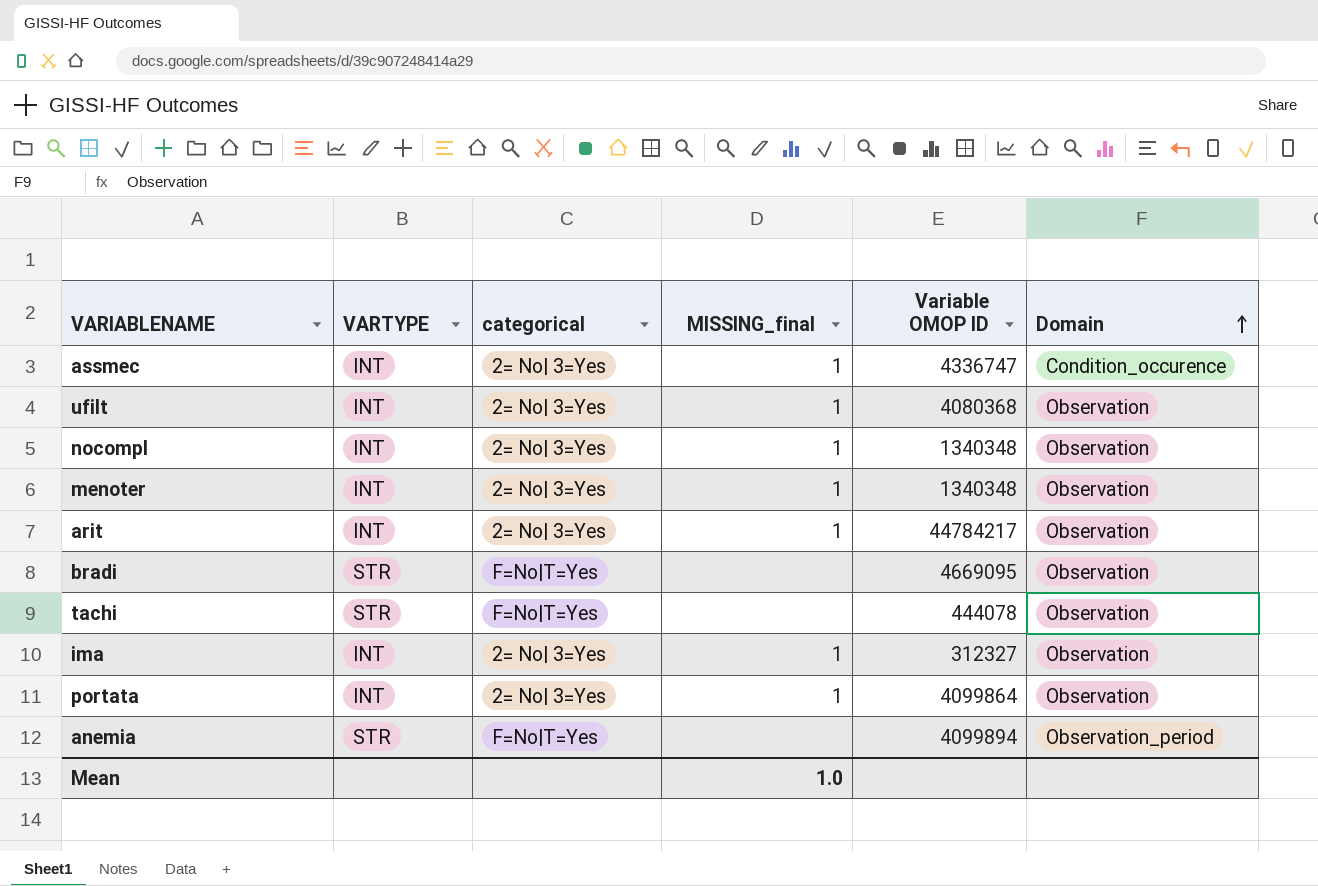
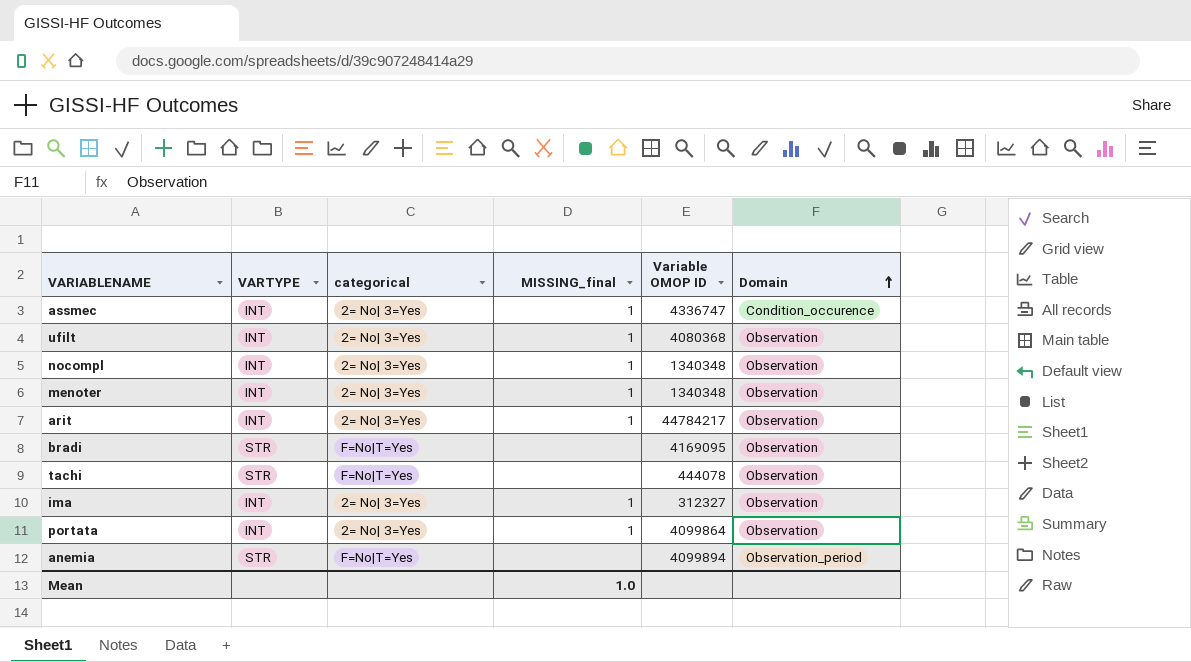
bradi | Variable OMOP ID: 4669095 -> 4169095

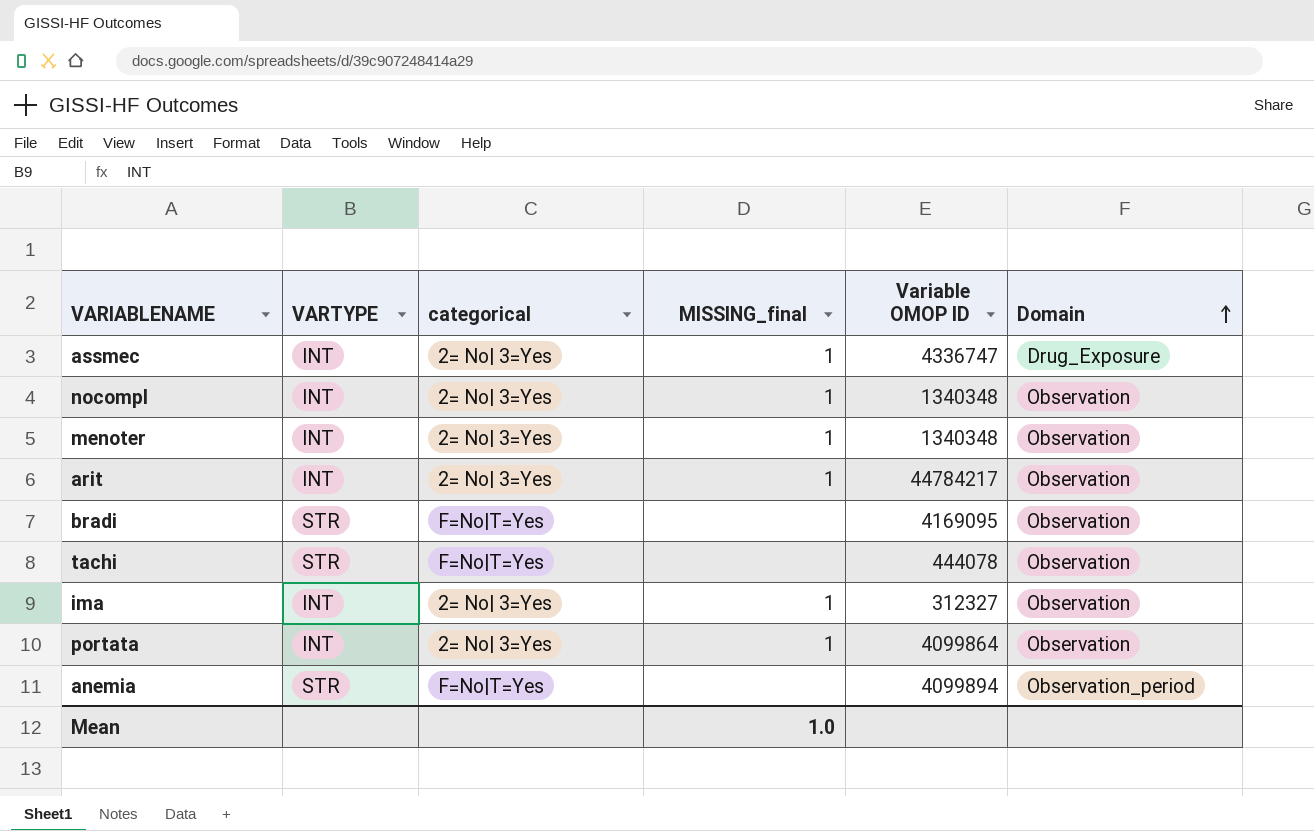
row ufilt: INT | 2= No| 3=Yes | 1 | 4080368 | Observation -> none
assmec | Domain: Condition_occurence -> Drug_Exposure

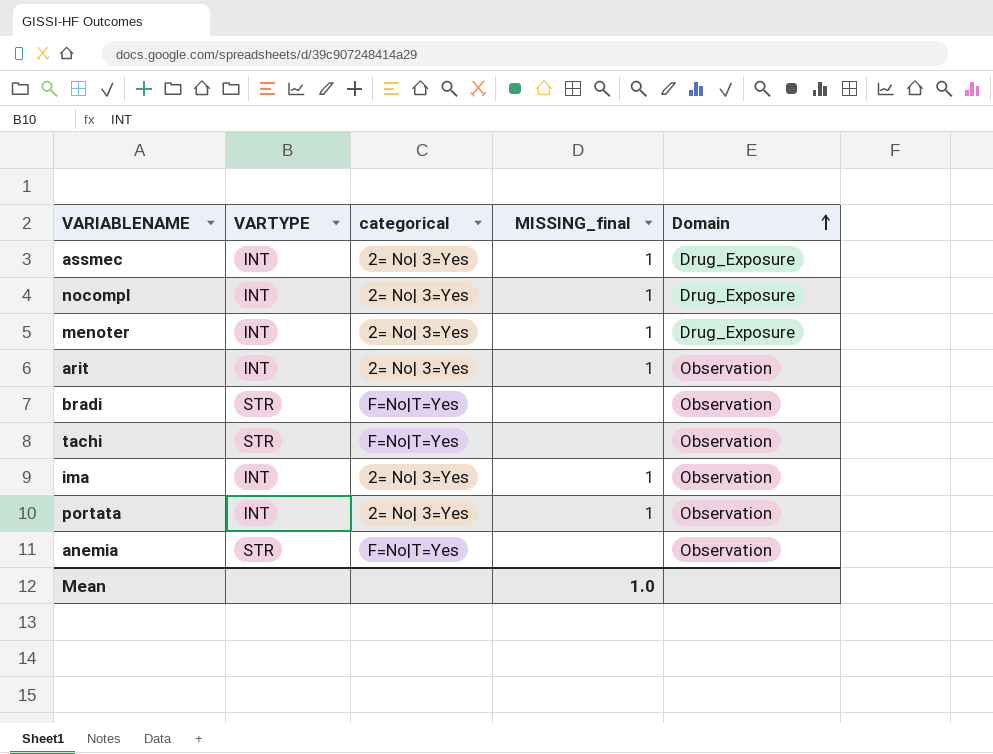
column Variable OMOP ID | position: 5 -> none
nocompl | Domain: Observation -> Drug_Exposure
menoter | Domain: Observation -> Drug_Exposure
anemia | Domain: Observation_period -> Observation

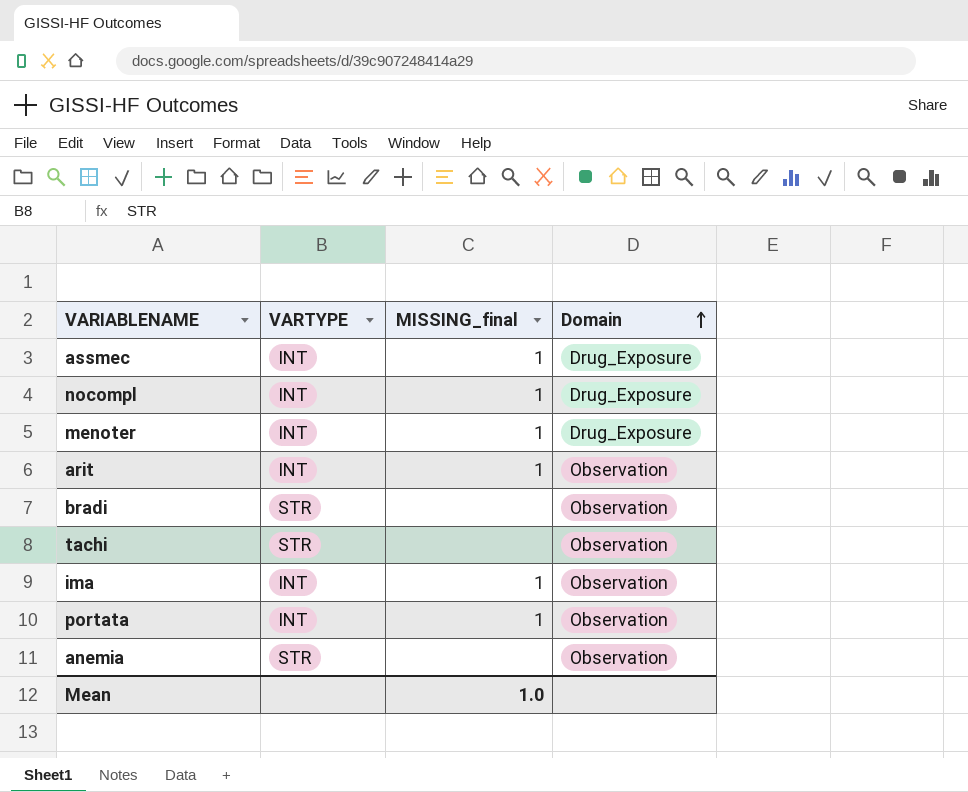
column categorical | position: 3 -> none

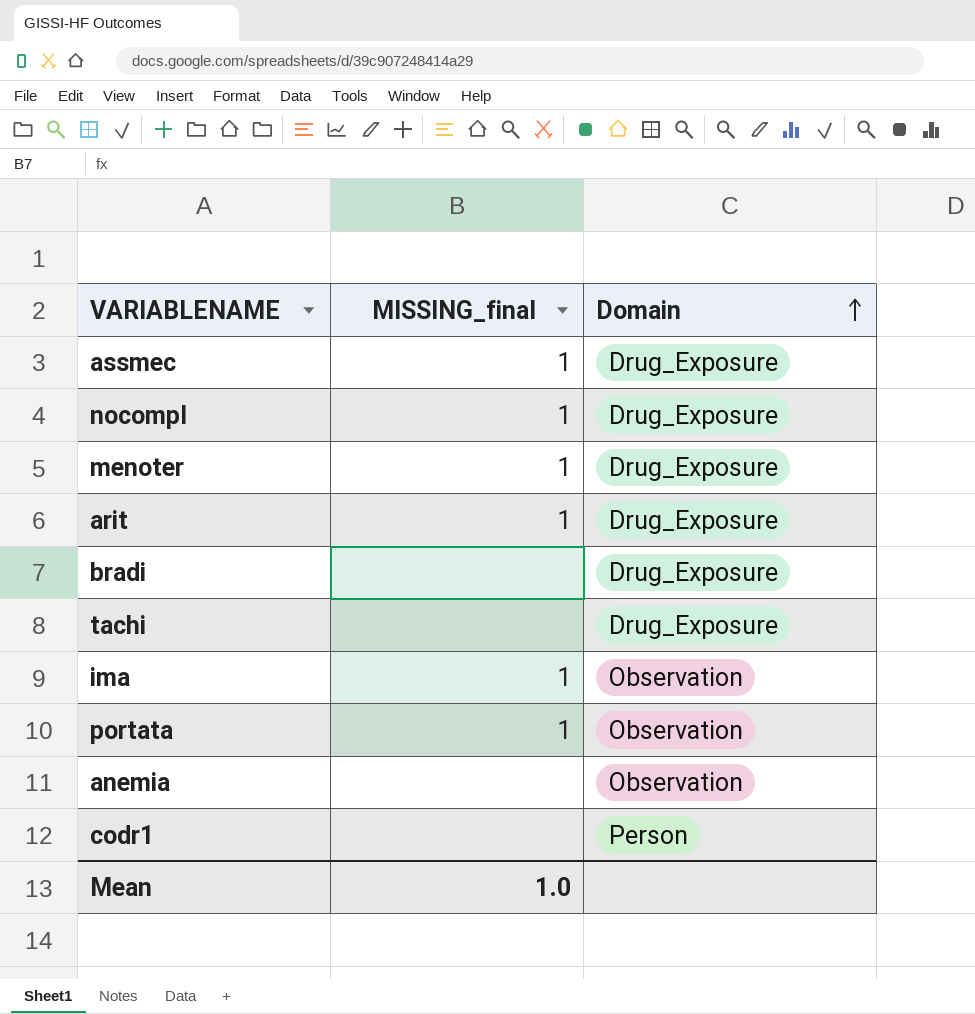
column VARTYPE | position: 2 -> none
arit | Domain: Observation -> Drug_Exposure
bradi | Domain: Observation -> Drug_Exposure
tachi | Domain: Observation -> Drug_Exposure
row codr1: none -> none | Person

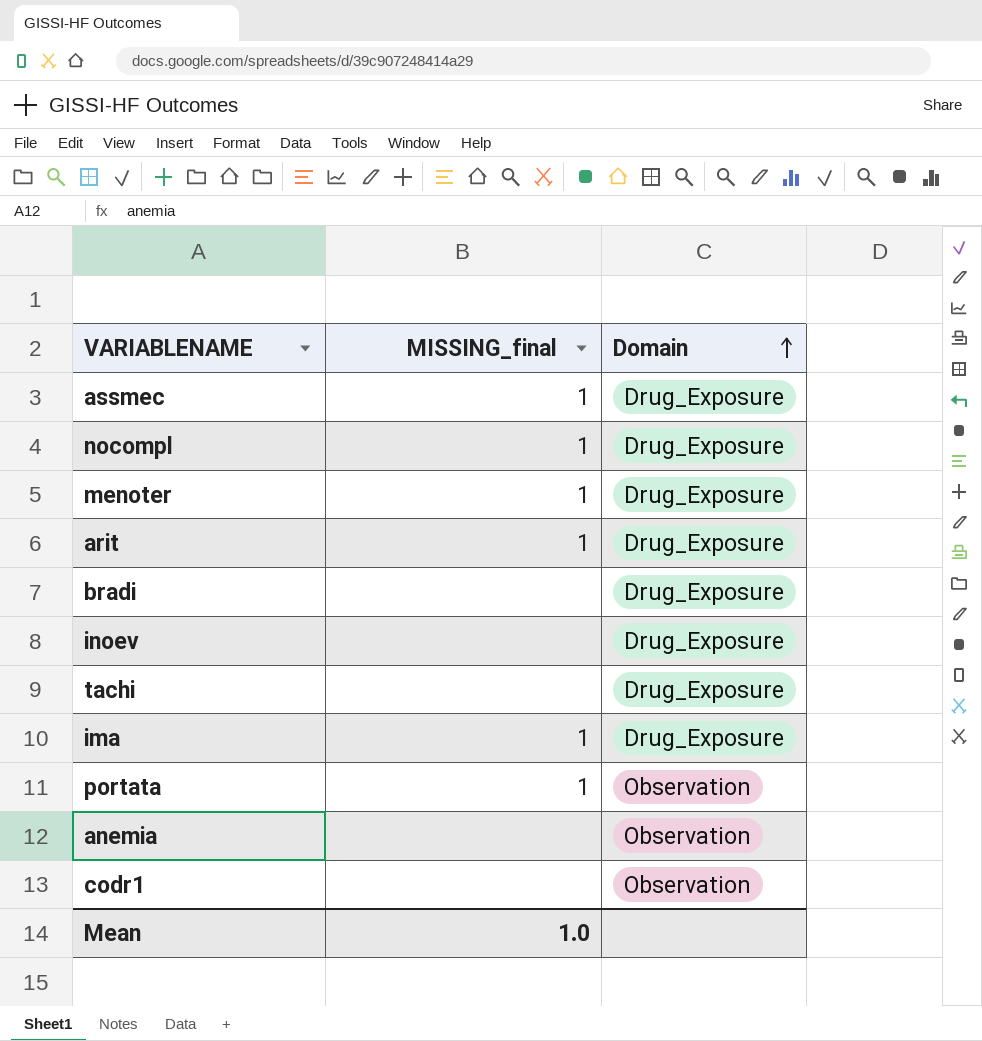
row inoev: none -> none | Drug_Exposure
ima | Domain: Observation -> Drug_Exposure
codr1 | Domain: Person -> Observation

